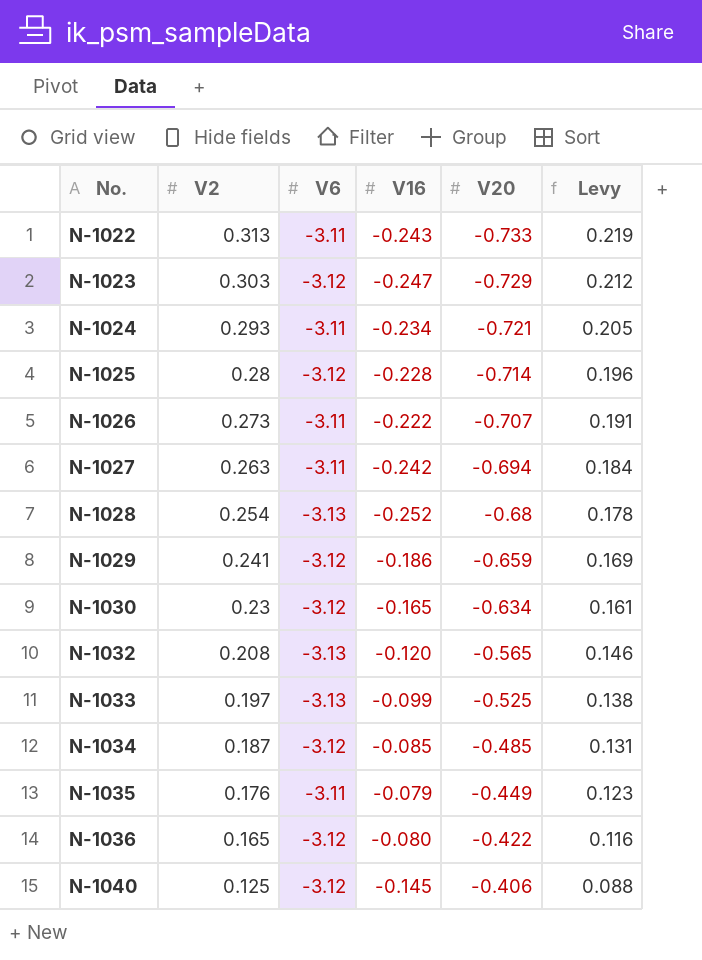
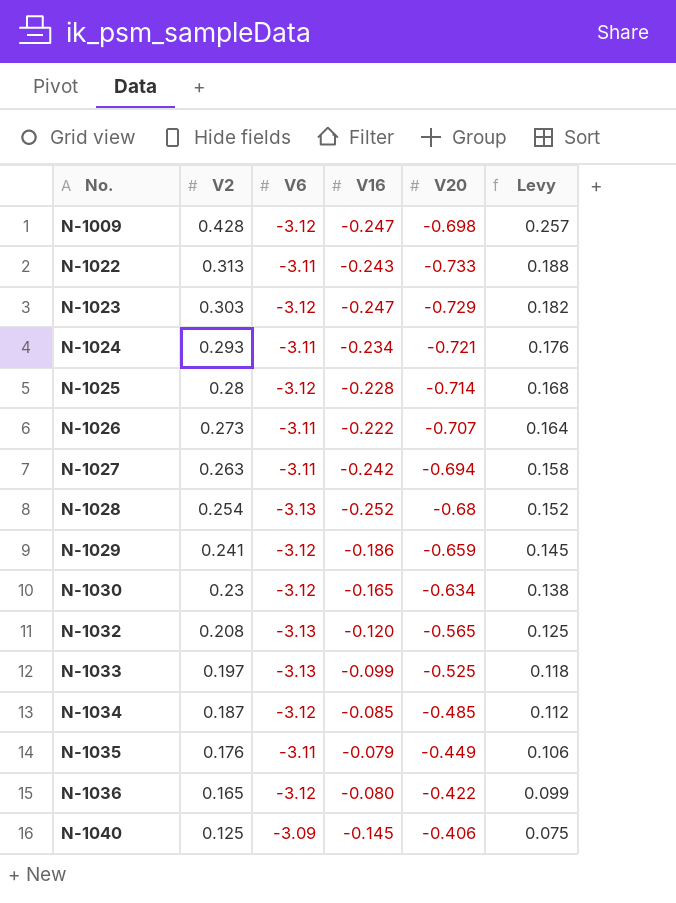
column Levy | formula: [V2] * 0.7 -> [V2] * 0.6
row N-1009: none -> 0.428 | -3.12 | -0.247 | -0.698 | 0.257
N-1040 | V6: -3.12 -> -3.09

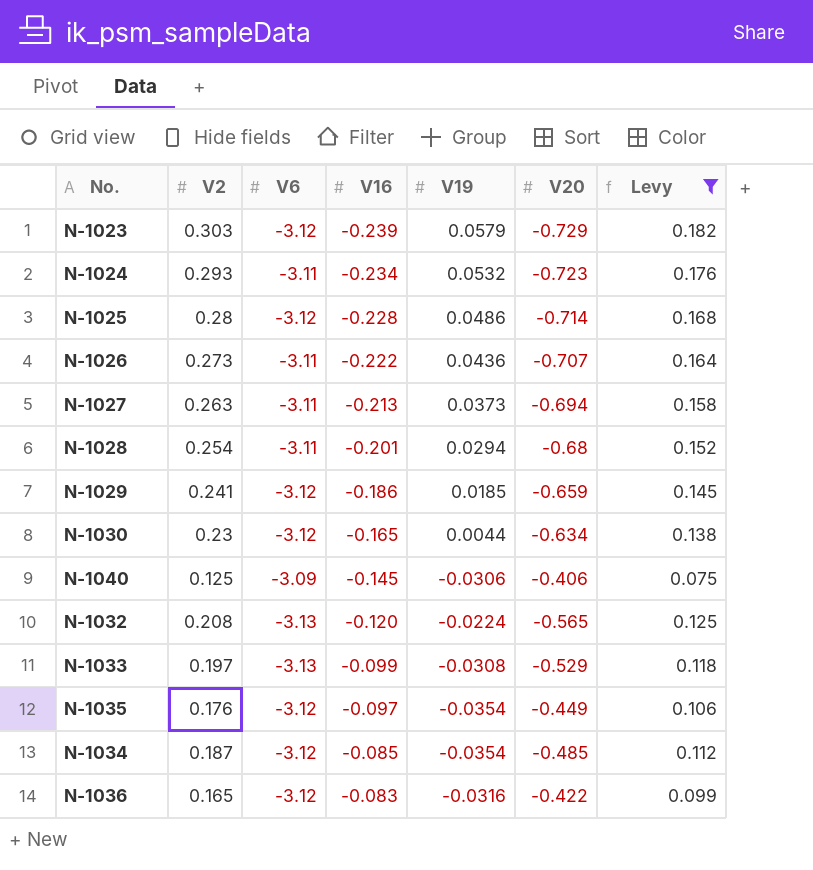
filter: none -> Levy <= 0.182
row order: No. ascending -> V16 ascending
column V19 | position: none -> 5
N-1023 | V16: -0.247 -> -0.239
N-1024 | V20: -0.721 -> -0.723
N-1027 | V16: -0.242 -> -0.213
N-1028 | V6: -3.13 -> -3.11
N-1028 | V16: -0.252 -> -0.201
N-1033 | V20: -0.525 -> -0.529
N-1035 | V6: -3.11 -> -3.12
N-1035 | V16: -0.079 -> -0.097
N-1036 | V16: -0.080 -> -0.083

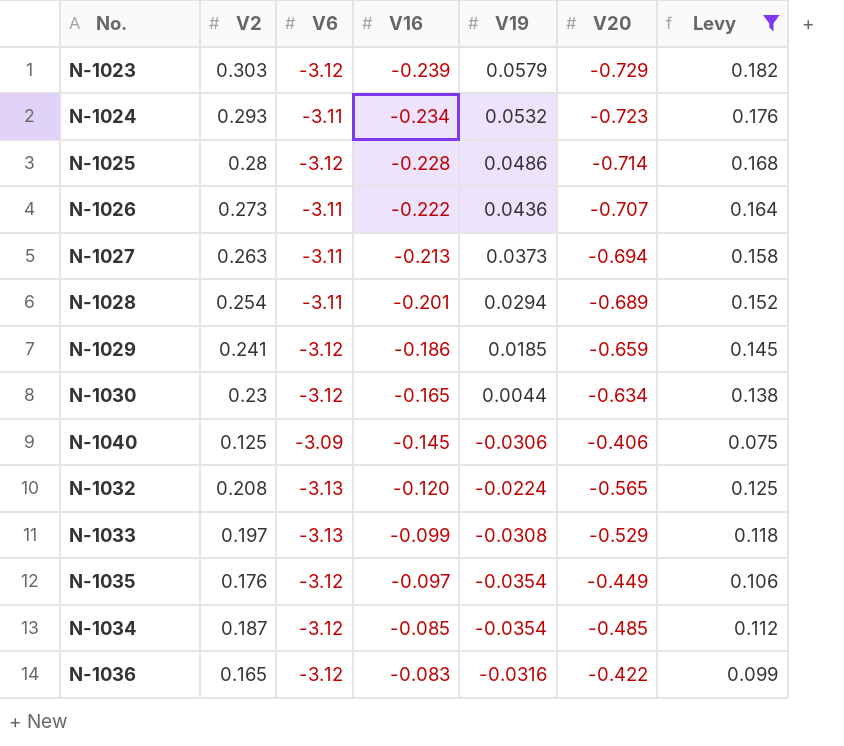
N-1028 | V20: -0.68 -> -0.689

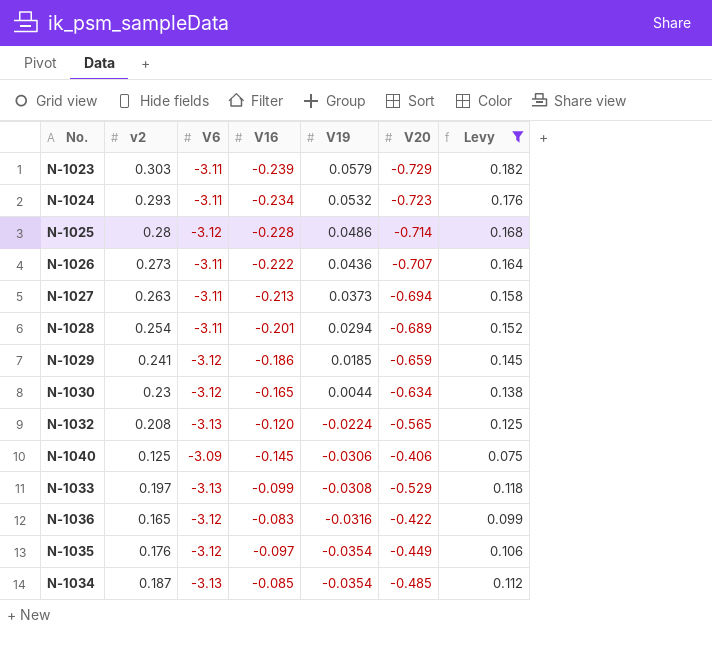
row order: V16 ascending -> V19 descending
column name: V2 -> v2
N-1023 | V6: -3.12 -> -3.11
N-1034 | V6: -3.12 -> -3.13

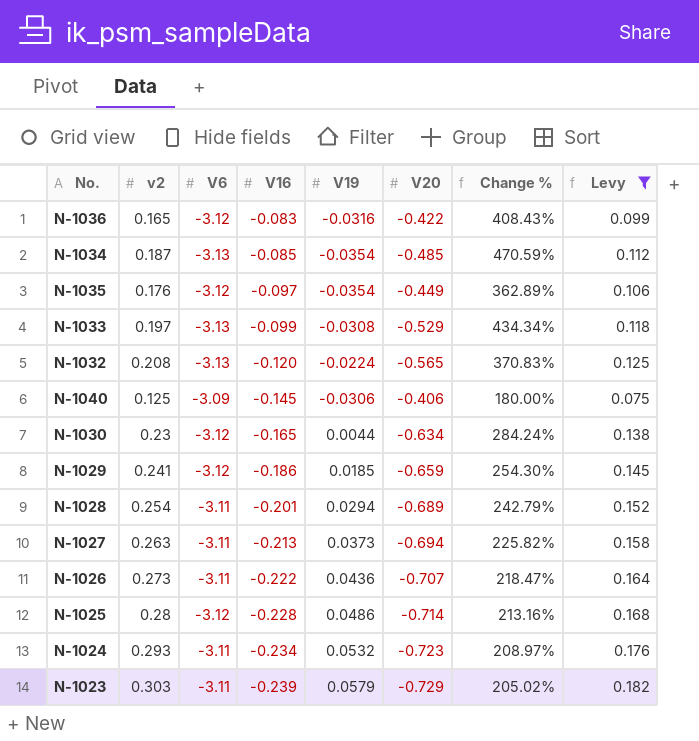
row order: V19 descending -> V16 descending
column Change % | formula: none -> ([V20] - [V16]) / [V16]

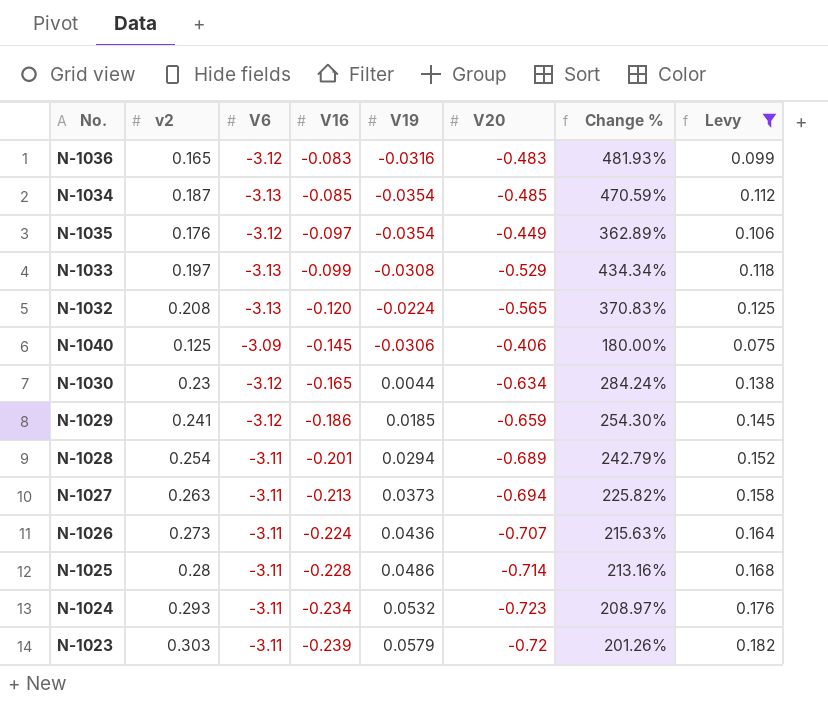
N-1036 | V20: -0.422 -> -0.483
N-1036 | Change %: 408.43% -> 481.93%
N-1026 | V16: -0.222 -> -0.224
N-1026 | Change %: 218.47% -> 215.63%
N-1025 | V6: -3.12 -> -3.11
N-1023 | V20: -0.729 -> -0.72
N-1023 | Change %: 205.02% -> 201.26%

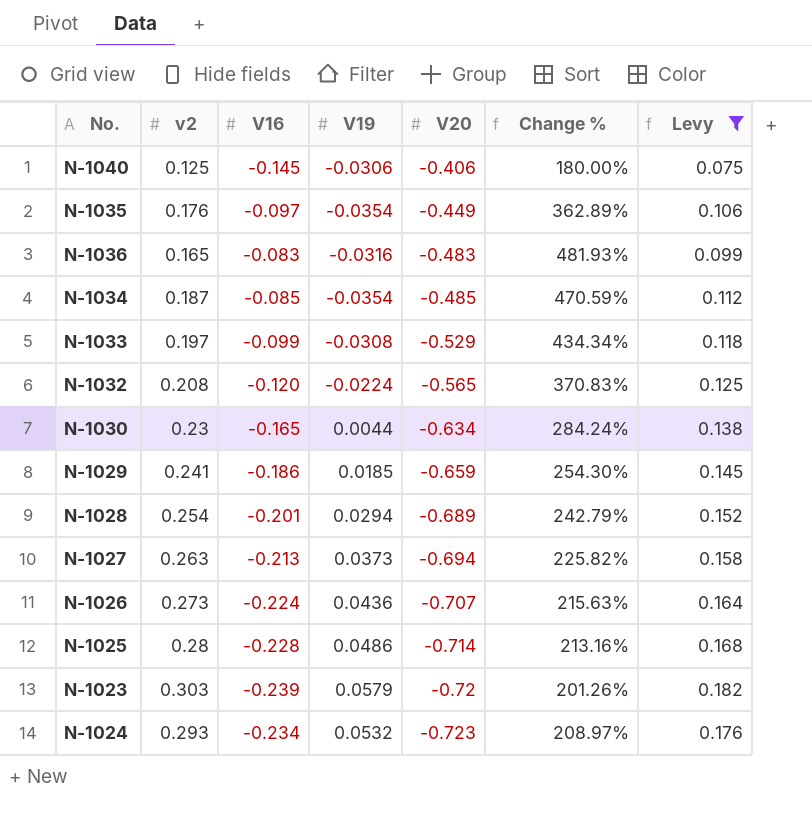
row order: V16 descending -> V20 descending
column V6 | position: 3 -> none

